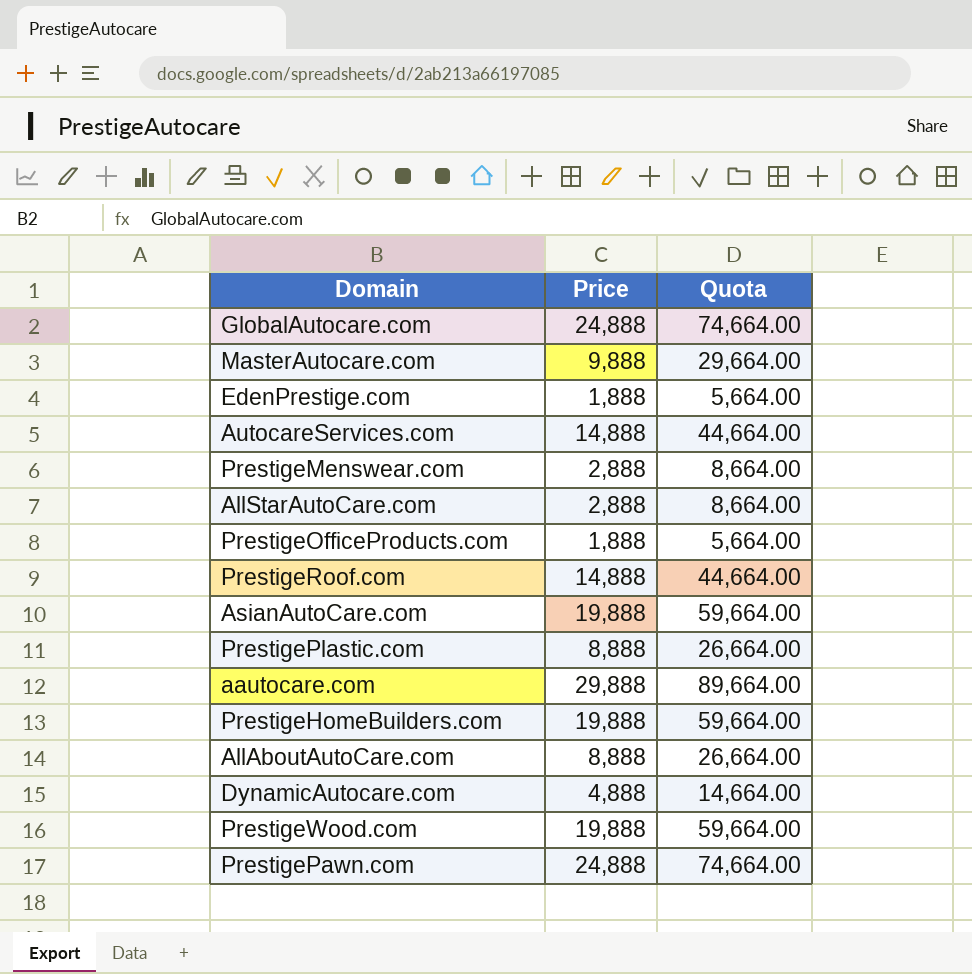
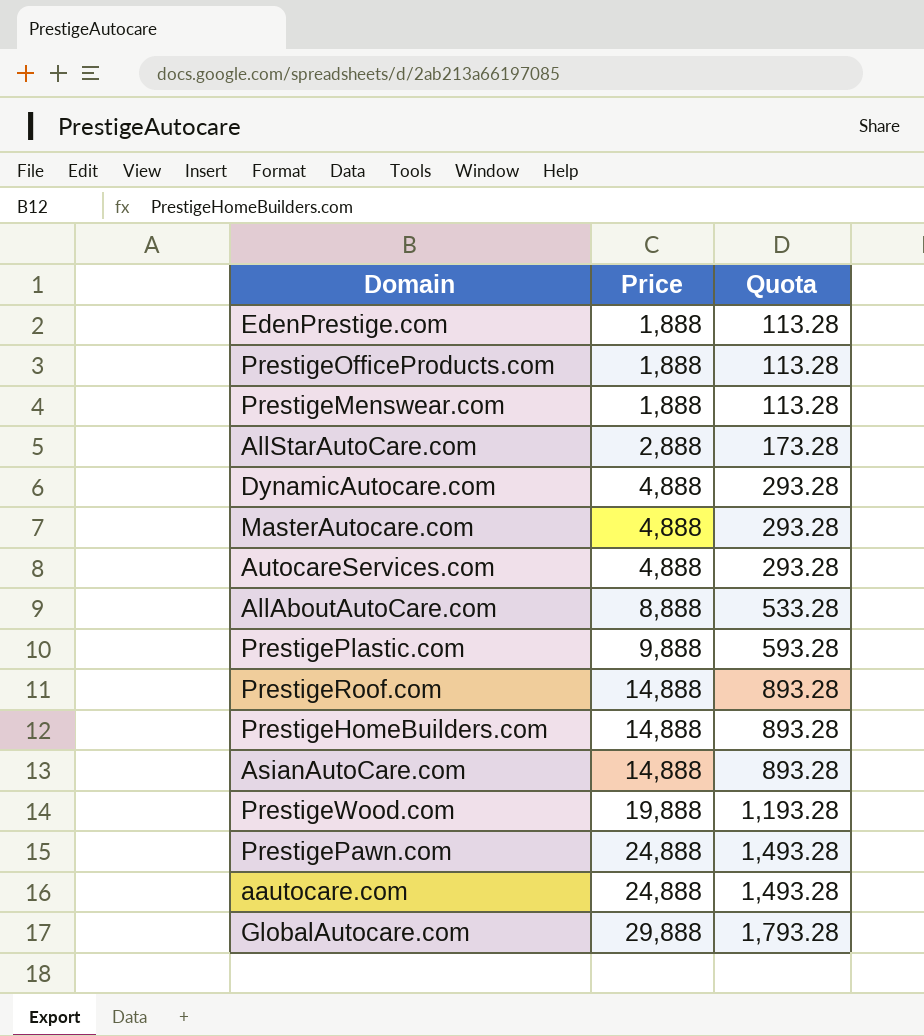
row order: none -> Price ascending
column Quota | formula: [Price] * 3 -> [Price] * 0.06
PrestigeMenswear.com | Price: 2,888 -> 1,888
MasterAutocare.com | Price: 9,888 -> 4,888
AutocareServices.com | Price: 14,888 -> 4,888
PrestigePlastic.com | Price: 8,888 -> 9,888
PrestigeHomeBuilders.com | Price: 19,888 -> 14,888
AsianAutoCare.com | Price: 19,888 -> 14,888
aautocare.com | Price: 29,888 -> 24,888
GlobalAutocare.com | Price: 24,888 -> 29,888

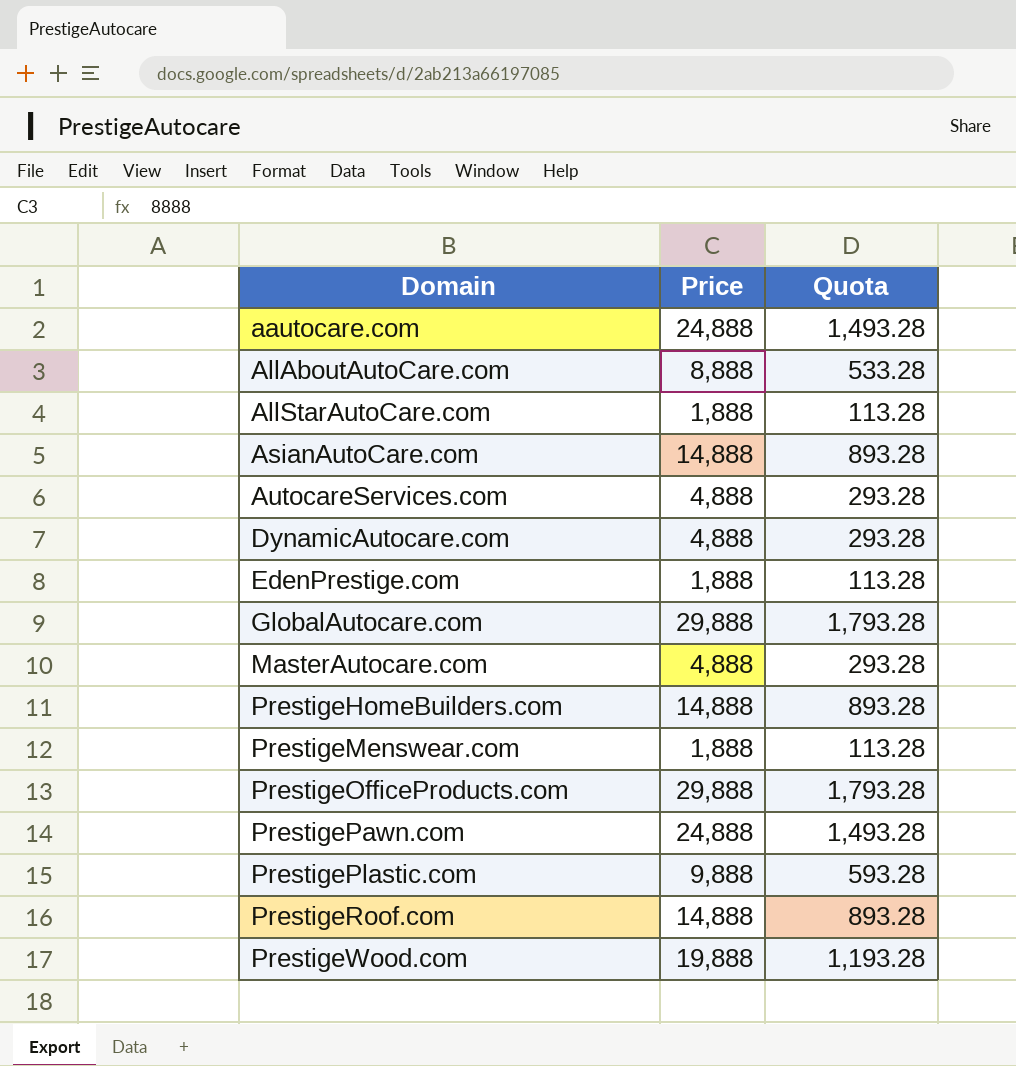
row order: Price ascending -> Domain ascending
AllStarAutoCare.com | Price: 2,888 -> 1,888
AllStarAutoCare.com | Quota: 173.28 -> 113.28
PrestigeOfficeProducts.com | Price: 1,888 -> 29,888
PrestigeOfficeProducts.com | Quota: 113.28 -> 1,793.28

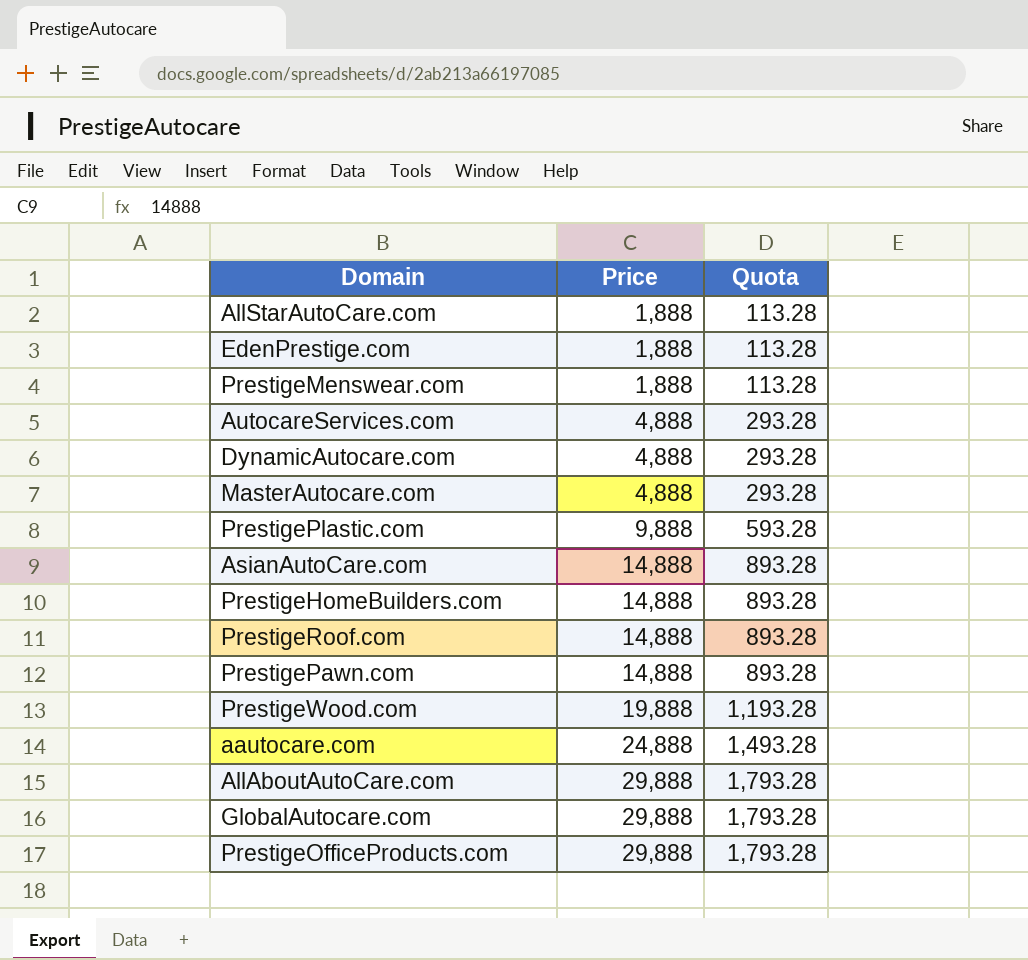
row order: Domain ascending -> Price ascending
PrestigePawn.com | Price: 24,888 -> 14,888
PrestigePawn.com | Quota: 1,493.28 -> 893.28
AllAboutAutoCare.com | Price: 8,888 -> 29,888
AllAboutAutoCare.com | Quota: 533.28 -> 1,793.28

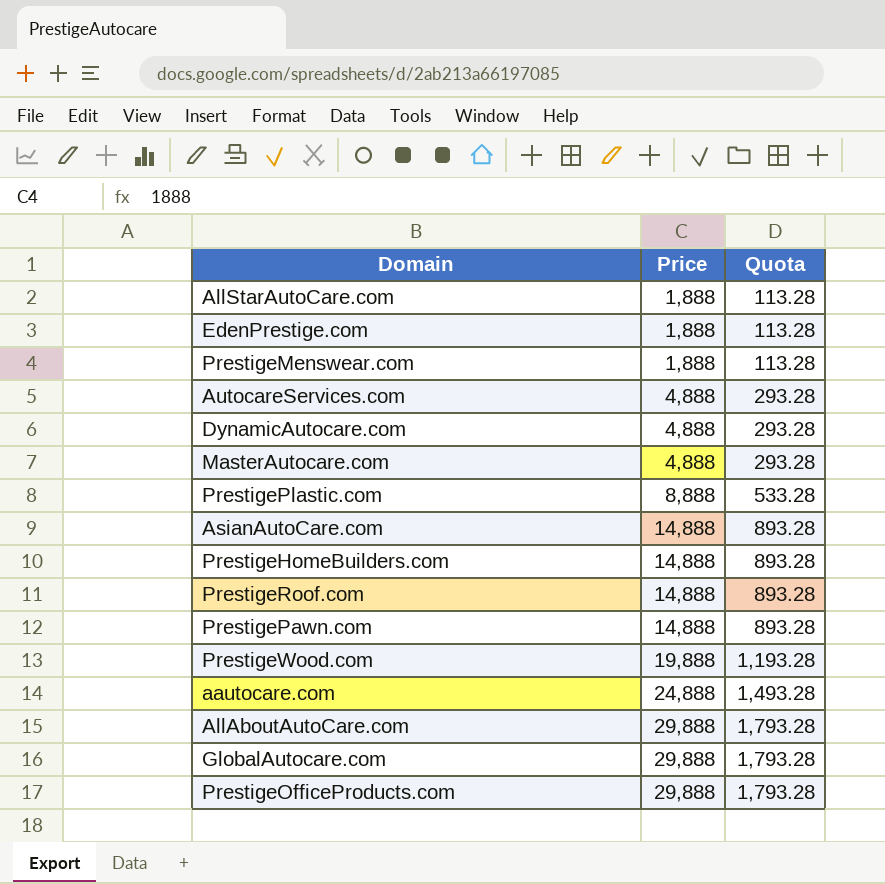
PrestigePlastic.com | Price: 9,888 -> 8,888
PrestigePlastic.com | Quota: 593.28 -> 533.28

